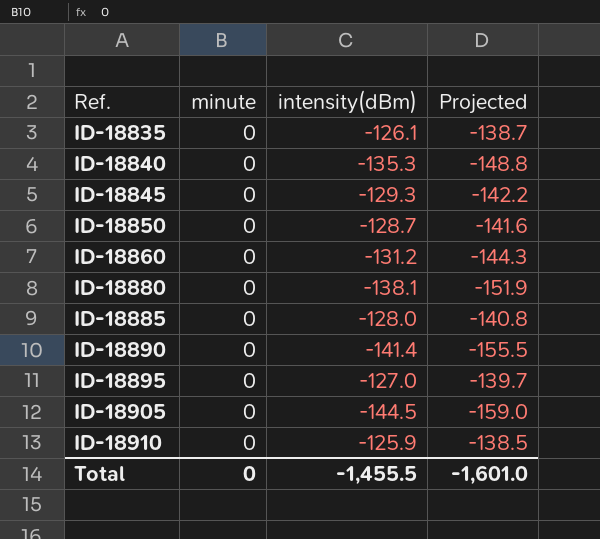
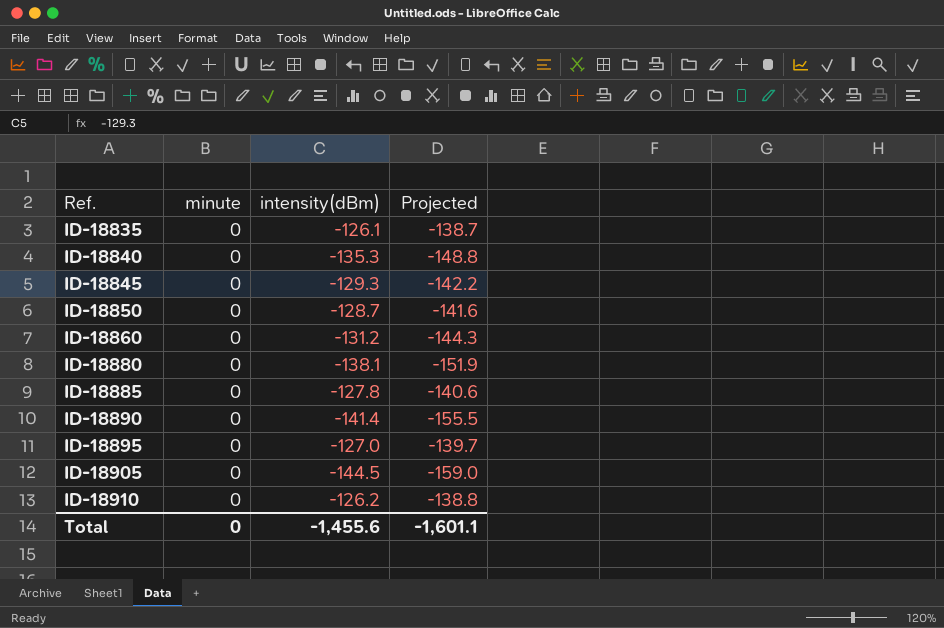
ID-18885 | intensity(dBm): -128.0 -> -127.8
ID-18885 | Projected: -140.8 -> -140.6
ID-18910 | intensity(dBm): -125.9 -> -126.2
ID-18910 | Projected: -138.5 -> -138.8
Total | intensity(dBm): -1,455.5 -> -1,455.6
Total | Projected: -1,601.0 -> -1,601.1

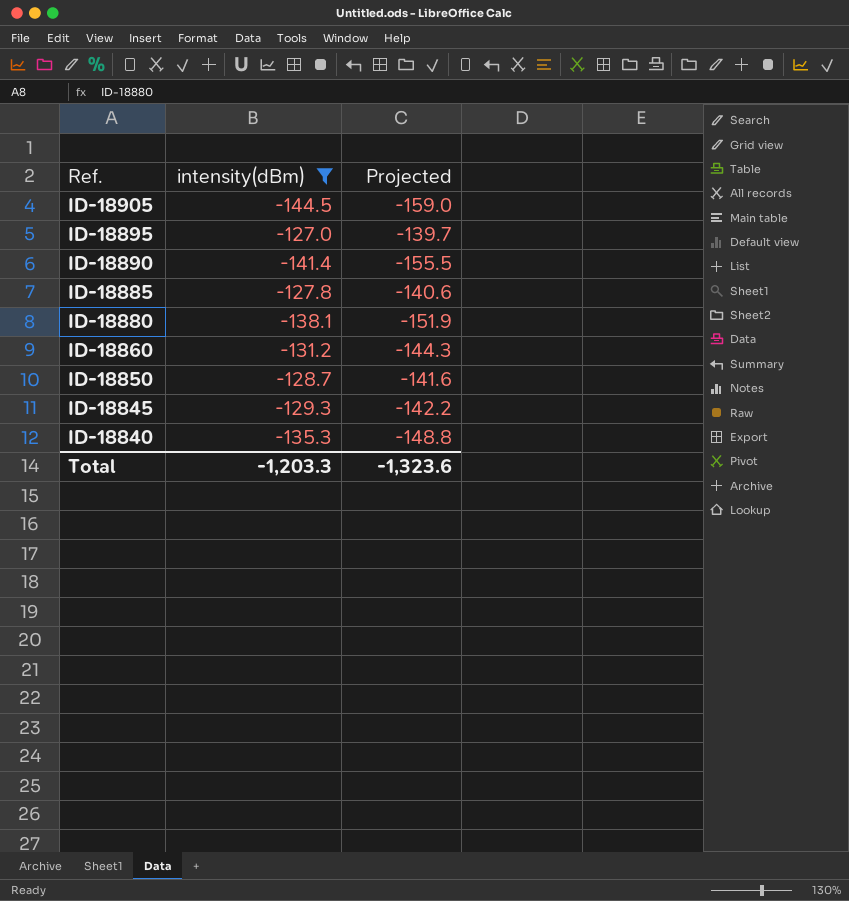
filter: none -> intensity(dBm) <= -127.0
row order: Ref. ascending -> Ref. descending
column minute | position: 2 -> none
Total | intensity(dBm): -1,455.6 -> -1,203.3
Total | Projected: -1,601.1 -> -1,323.6

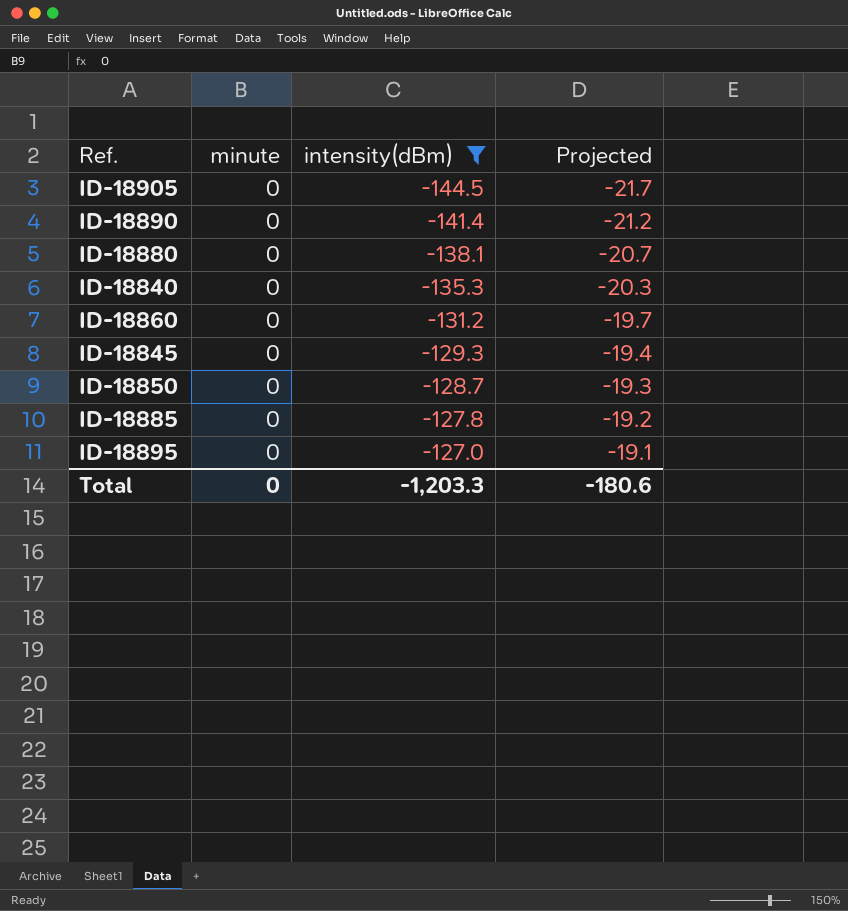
row order: Ref. descending -> intensity(dBm) ascending
column minute | position: none -> 2
column Projected | formula: [intensity(dBm)] * 1.1 -> [intensity(dBm)] * 0.15
Total | Projected: -1,323.6 -> -180.6

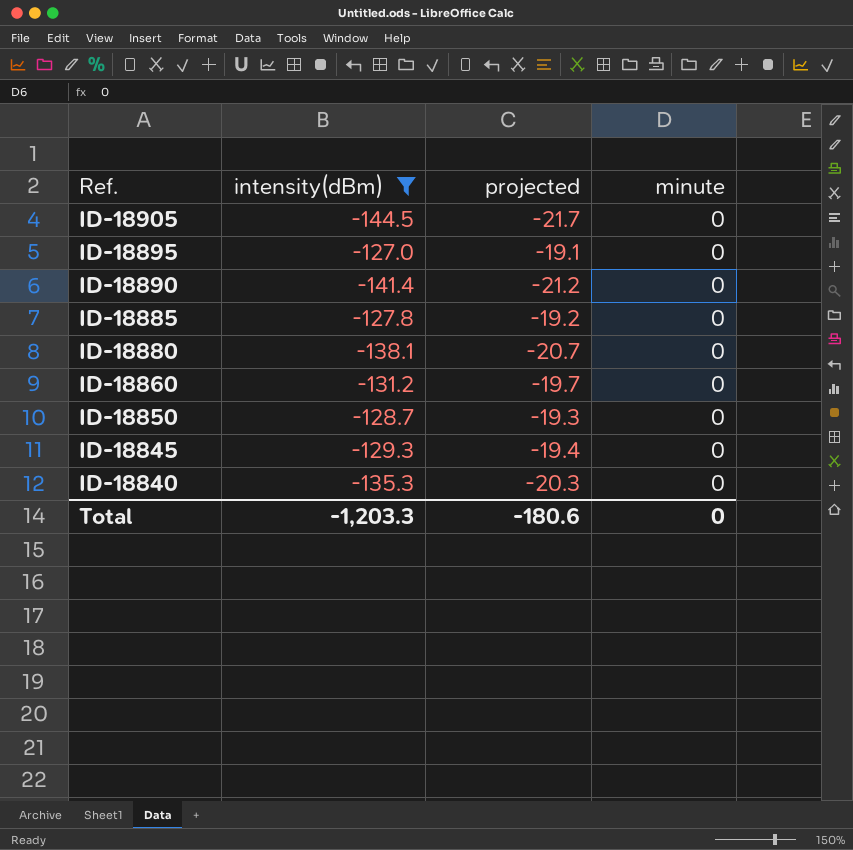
row order: intensity(dBm) ascending -> Ref. descending
column name: Projected -> projected
column minute | position: 2 -> 4

